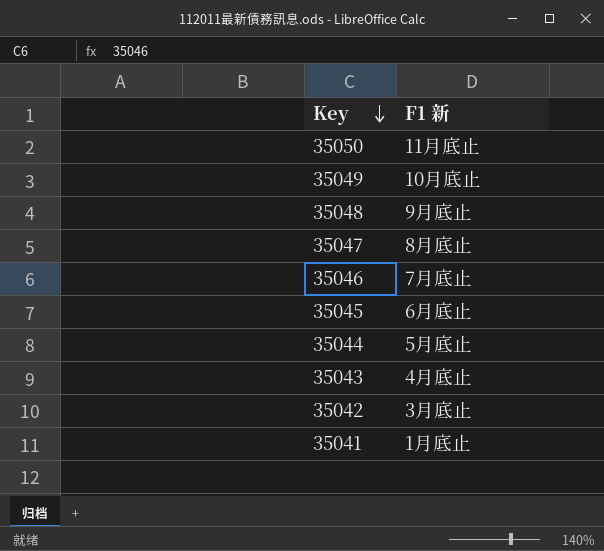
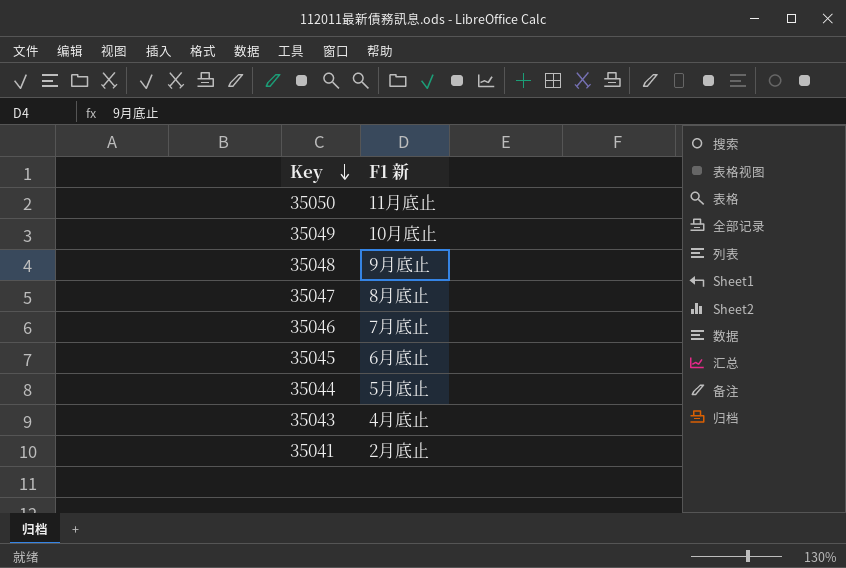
row 35042: 3月底止 -> none
35041 | F1 新: 1月底止 -> 2月底止

